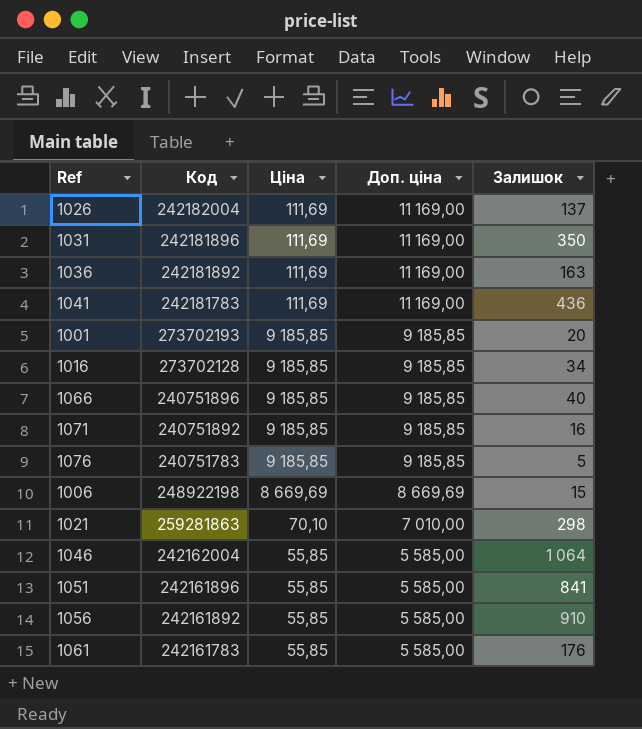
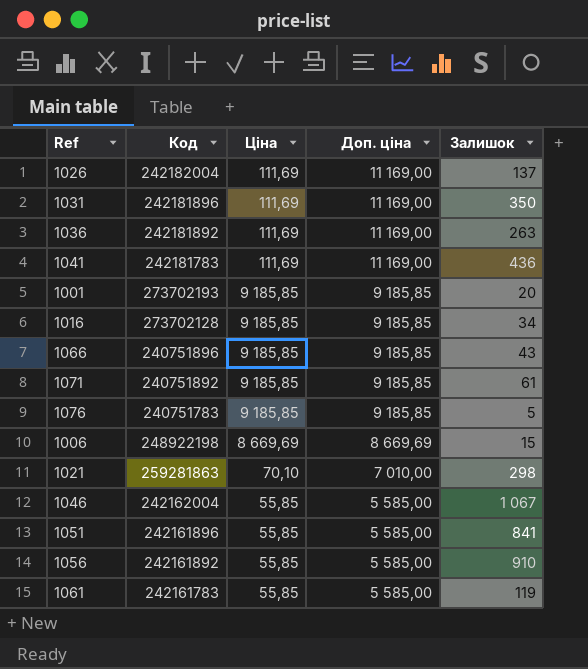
1036 | Залишок: 163 -> 263
1066 | Залишок: 40 -> 43
1071 | Залишок: 16 -> 61
1046 | Залишок: 1 064 -> 1 067
1061 | Залишок: 176 -> 119

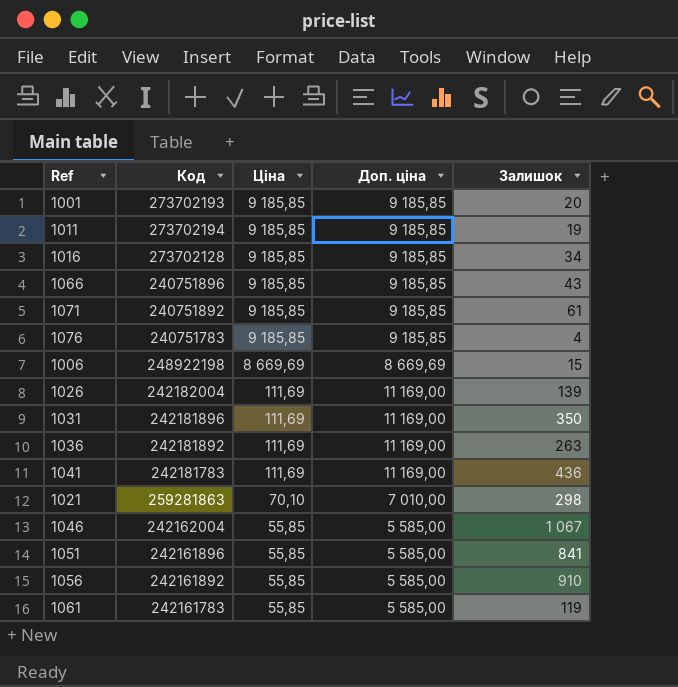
row order: Доп. ціна descending -> Ціна descending
row 1011: none -> 273702194 | 9 185,85 | 9 185,85 | 19
1076 | Залишок: 5 -> 4
1026 | Залишок: 137 -> 139

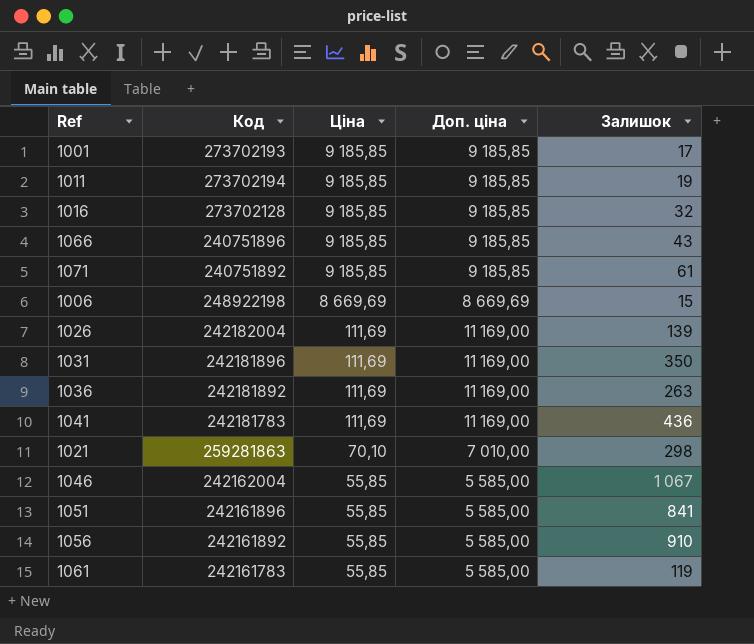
row 1076: 240751783 | 9 185,85 | 9 185,85 | 4 -> none
1001 | Залишок: 20 -> 17
1016 | Залишок: 34 -> 32

